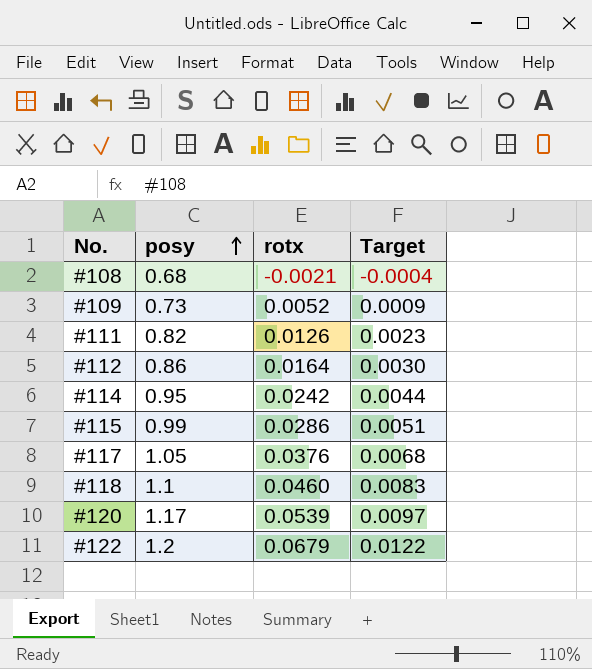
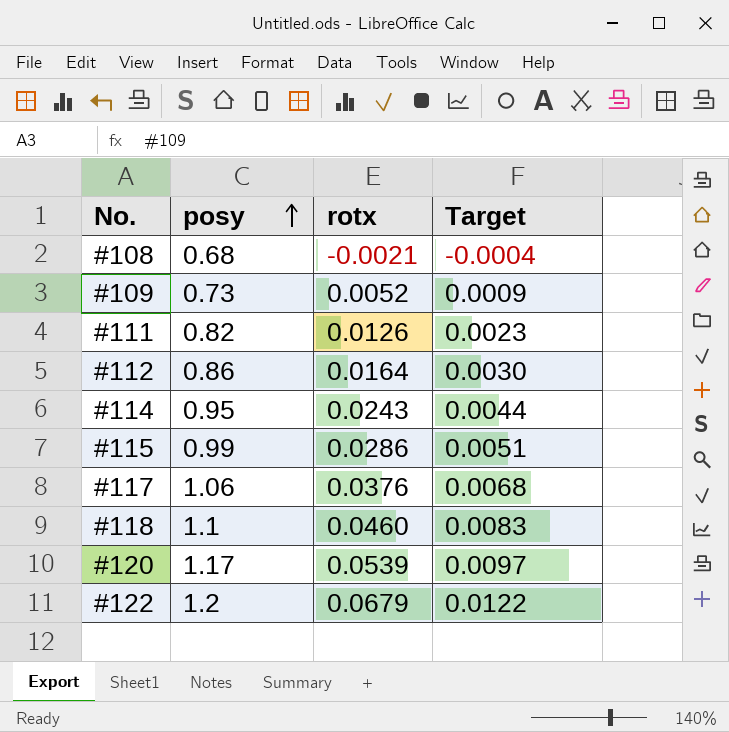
#114 | rotx: 0.0242 -> 0.0243
#117 | posy: 1.05 -> 1.06

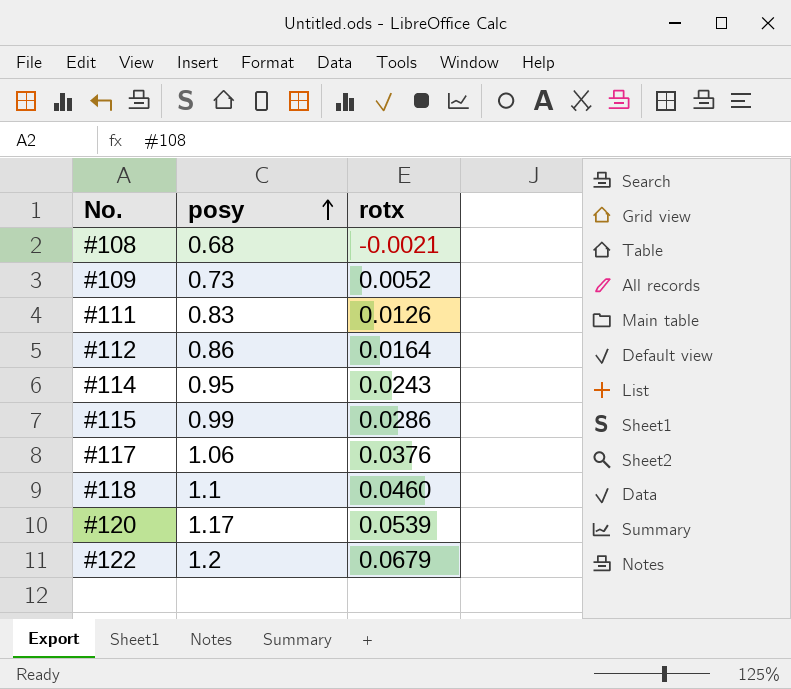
column Target | formula: [rotx] * 0.18 -> none
#111 | posy: 0.82 -> 0.83

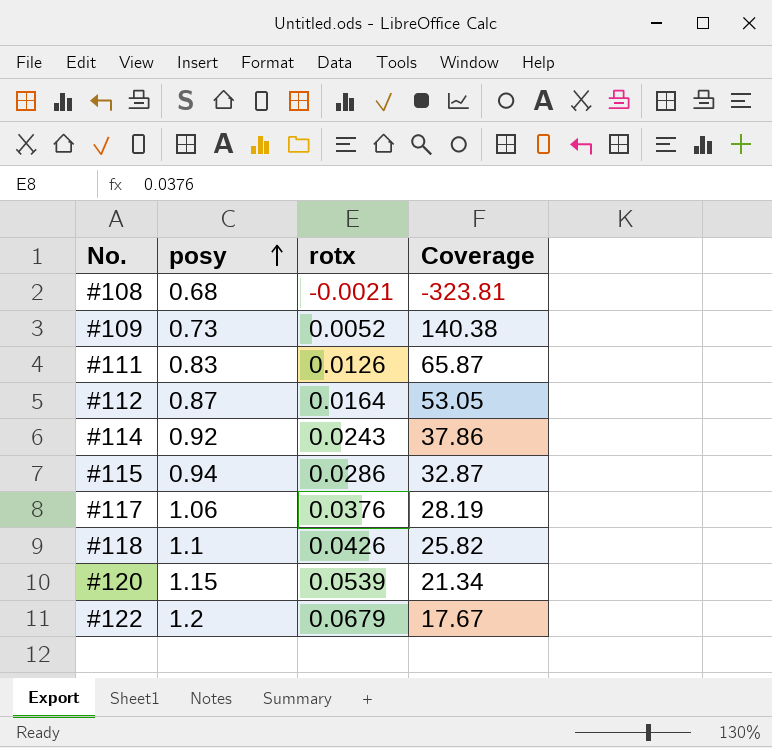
column Coverage | formula: none -> [posy] / [rotx]
#112 | posy: 0.86 -> 0.87
#114 | posy: 0.95 -> 0.92
#115 | posy: 0.99 -> 0.94
#118 | rotx: 0.0460 -> 0.0426
#120 | posy: 1.17 -> 1.15

